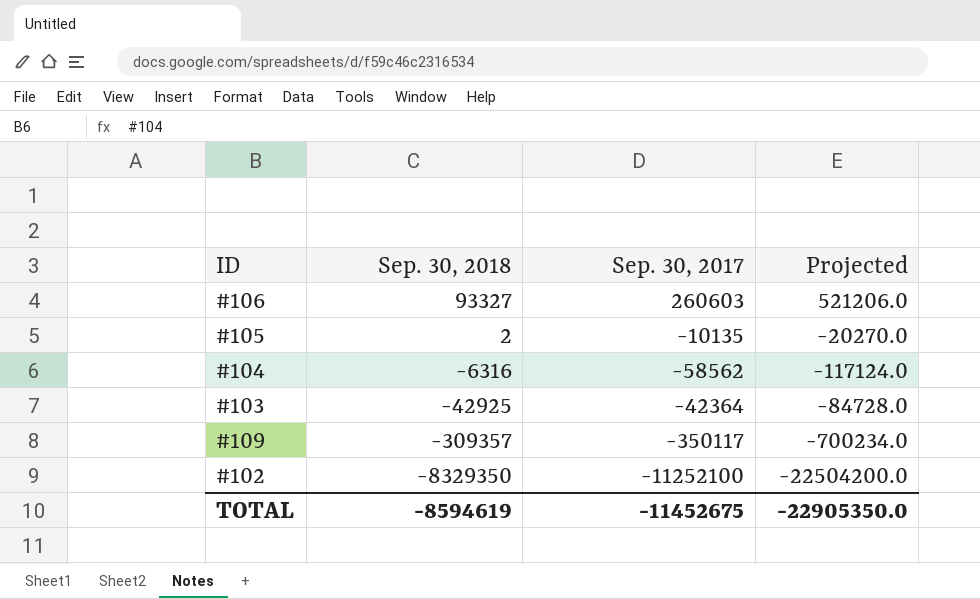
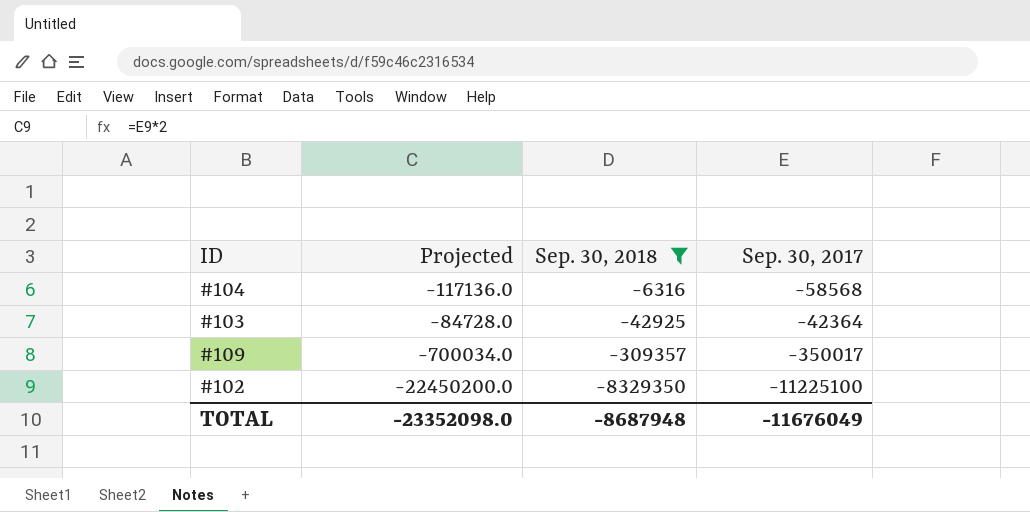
filter: none -> Sep. 30, 2018 <= -6316
column Projected | position: 4 -> 2
#104 | Projected: -117124.0 -> -117136.0
#104 | Sep. 30, 2017: -58562 -> -58568
#109 | Projected: -700234.0 -> -700034.0
#109 | Sep. 30, 2017: -350117 -> -350017
#102 | Projected: -22504200.0 -> -22450200.0
#102 | Sep. 30, 2017: -11252100 -> -11225100
TOTAL | Projected: -22905350.0 -> -23352098.0
TOTAL | Sep. 30, 2018: -8594619 -> -8687948
TOTAL | Sep. 30, 2017: -11452675 -> -11676049

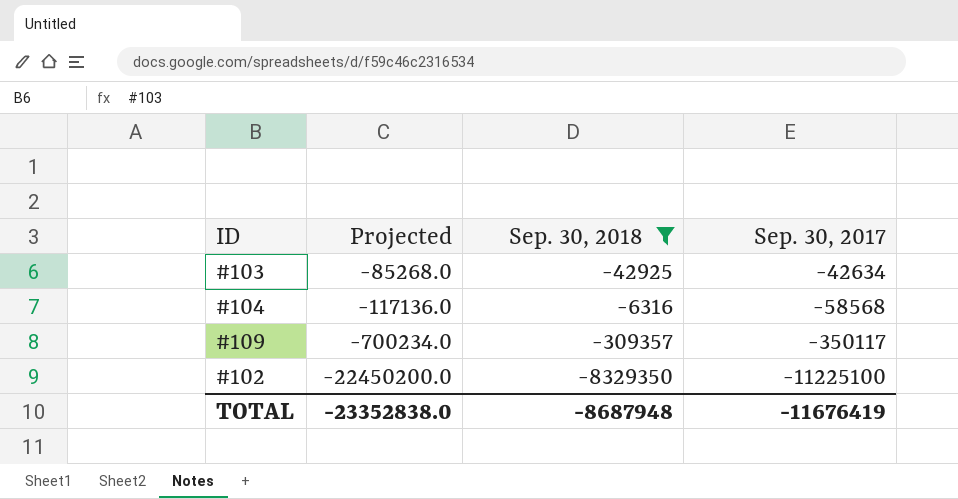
row order: Sep. 30, 2018 descending -> Projected descending
#103 | Projected: -84728.0 -> -85268.0
#103 | Sep. 30, 2017: -42364 -> -42634
#109 | Projected: -700034.0 -> -700234.0
#109 | Sep. 30, 2017: -350017 -> -350117
TOTAL | Projected: -23352098.0 -> -23352838.0
TOTAL | Sep. 30, 2017: -11676049 -> -11676419

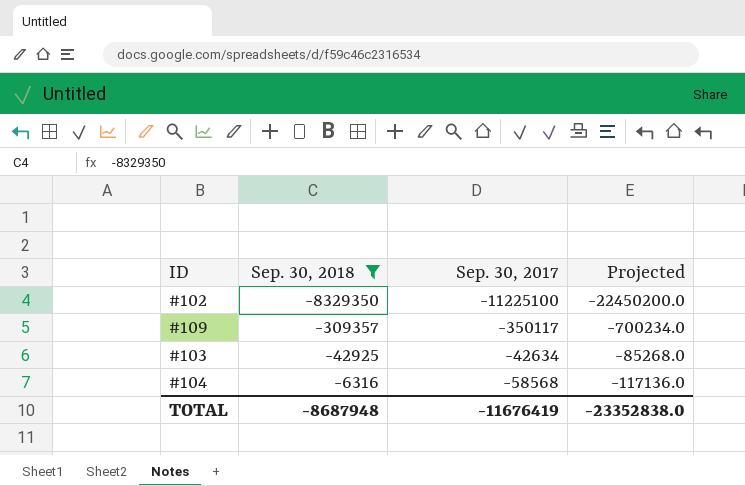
row order: Projected descending -> Sep. 30, 2018 ascending
column Projected | position: 2 -> 4

